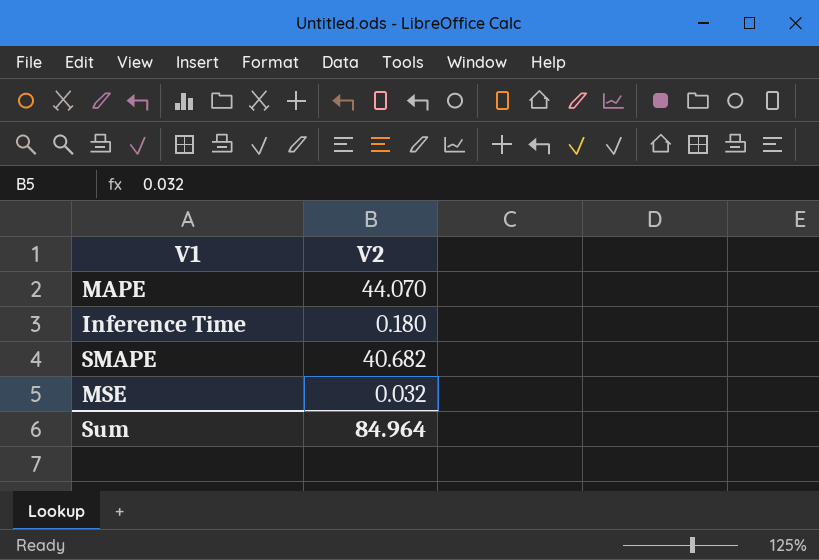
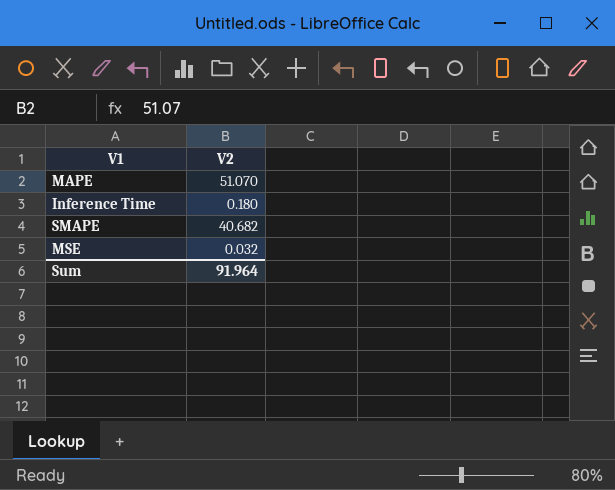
MAPE | V2: 44.070 -> 51.070
Sum | V2: 84.964 -> 91.964

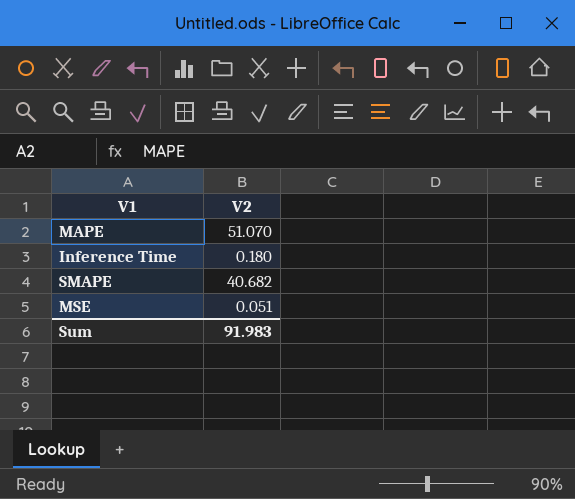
MSE | V2: 0.032 -> 0.051
Sum | V2: 91.964 -> 91.983

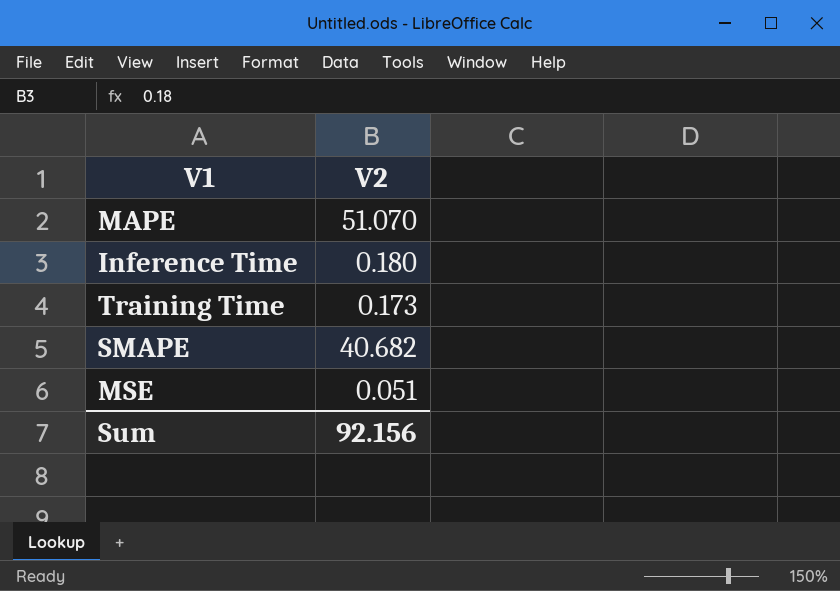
row Training Time: none -> 0.173
Sum | V2: 91.983 -> 92.156

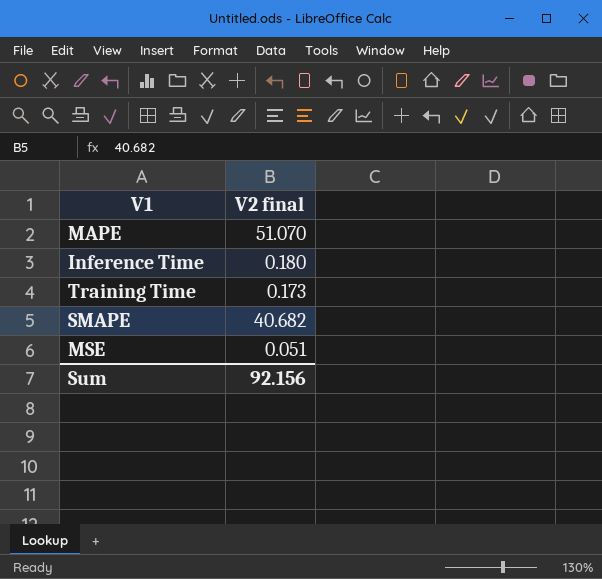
column name: V2 -> V2 final

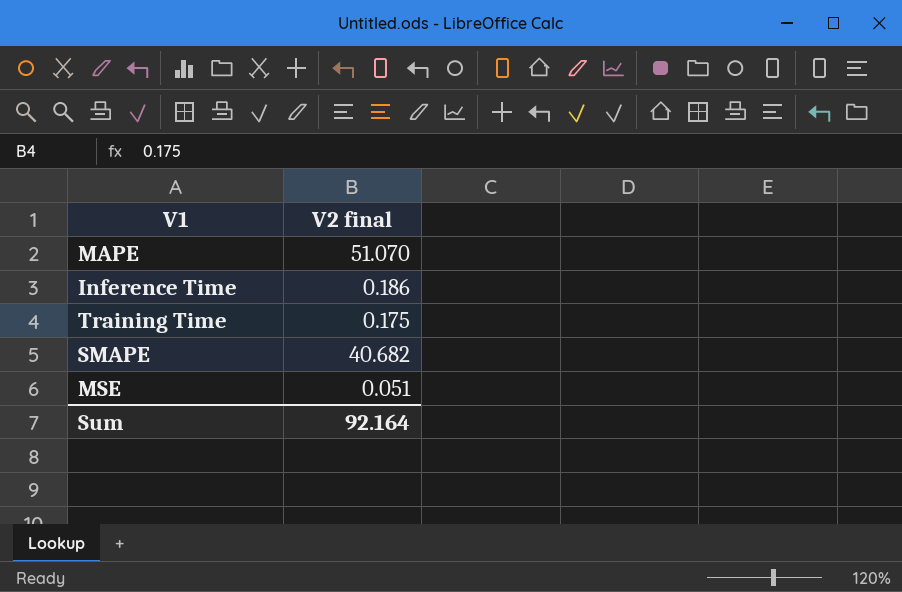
Inference Time | V2 final: 0.180 -> 0.186
Training Time | V2 final: 0.173 -> 0.175
Sum | V2 final: 92.156 -> 92.164

